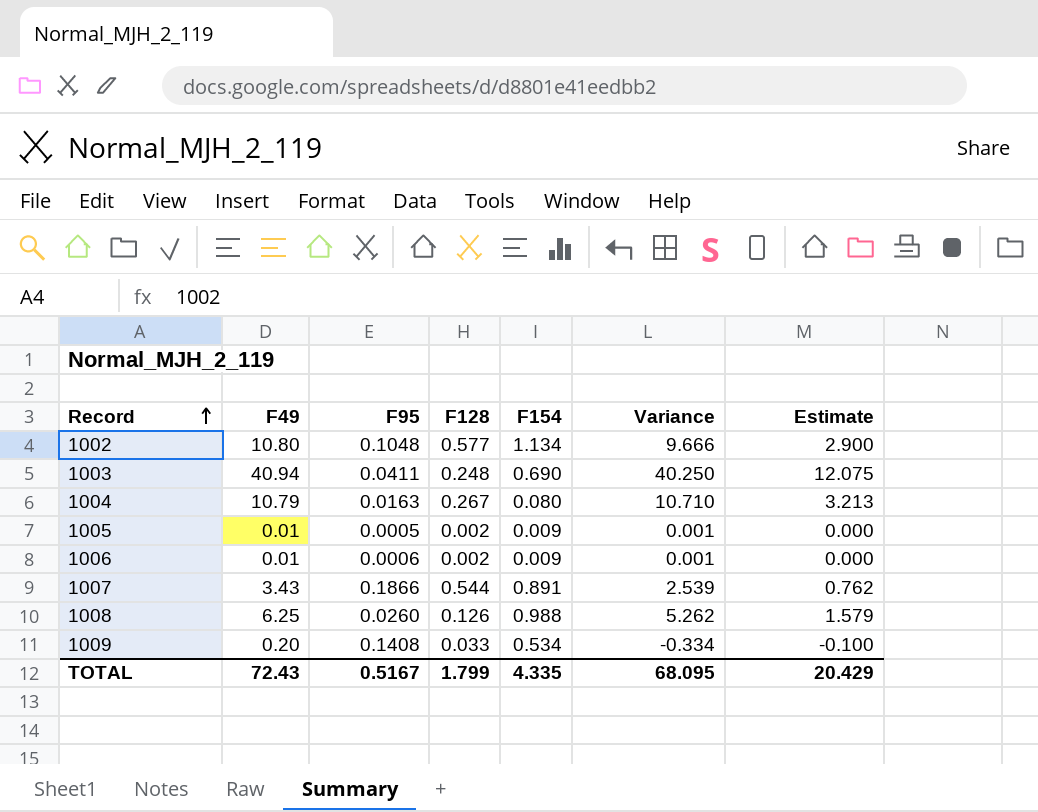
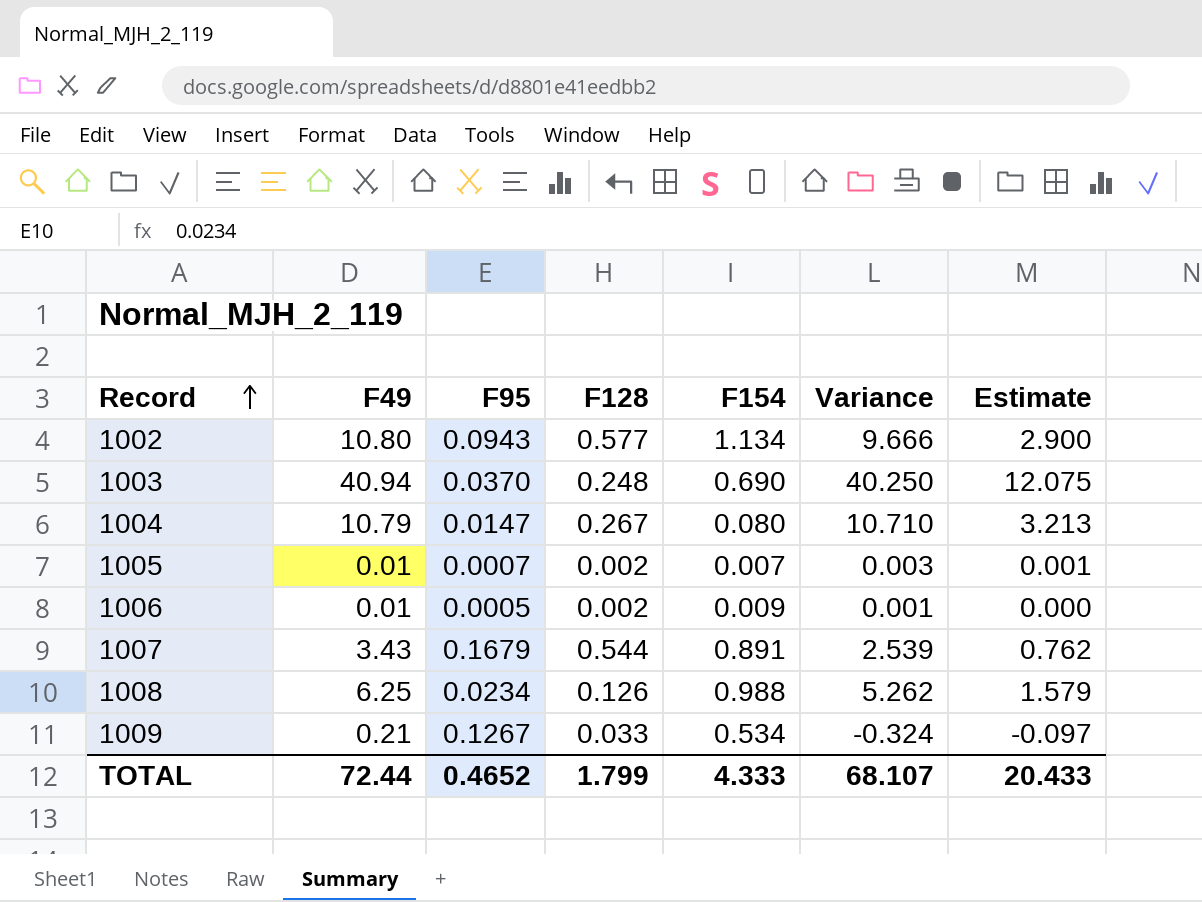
1002 | F95: 0.1048 -> 0.0943
1003 | F95: 0.0411 -> 0.0370
1004 | F95: 0.0163 -> 0.0147
1005 | F95: 0.0005 -> 0.0007
1005 | F154: 0.009 -> 0.007
1005 | Variance: 0.001 -> 0.003
1005 | Estimate: 0.000 -> 0.001
1006 | F95: 0.0006 -> 0.0005
1007 | F95: 0.1866 -> 0.1679
1008 | F95: 0.0260 -> 0.0234
1009 | F49: 0.20 -> 0.21
1009 | F95: 0.1408 -> 0.1267
1009 | Variance: -0.334 -> -0.324
1009 | Estimate: -0.100 -> -0.097
TOTAL | F49: 72.43 -> 72.44
TOTAL | F95: 0.5167 -> 0.4652
TOTAL | F154: 4.335 -> 4.333
TOTAL | Variance: 68.095 -> 68.107
TOTAL | Estimate: 20.429 -> 20.433

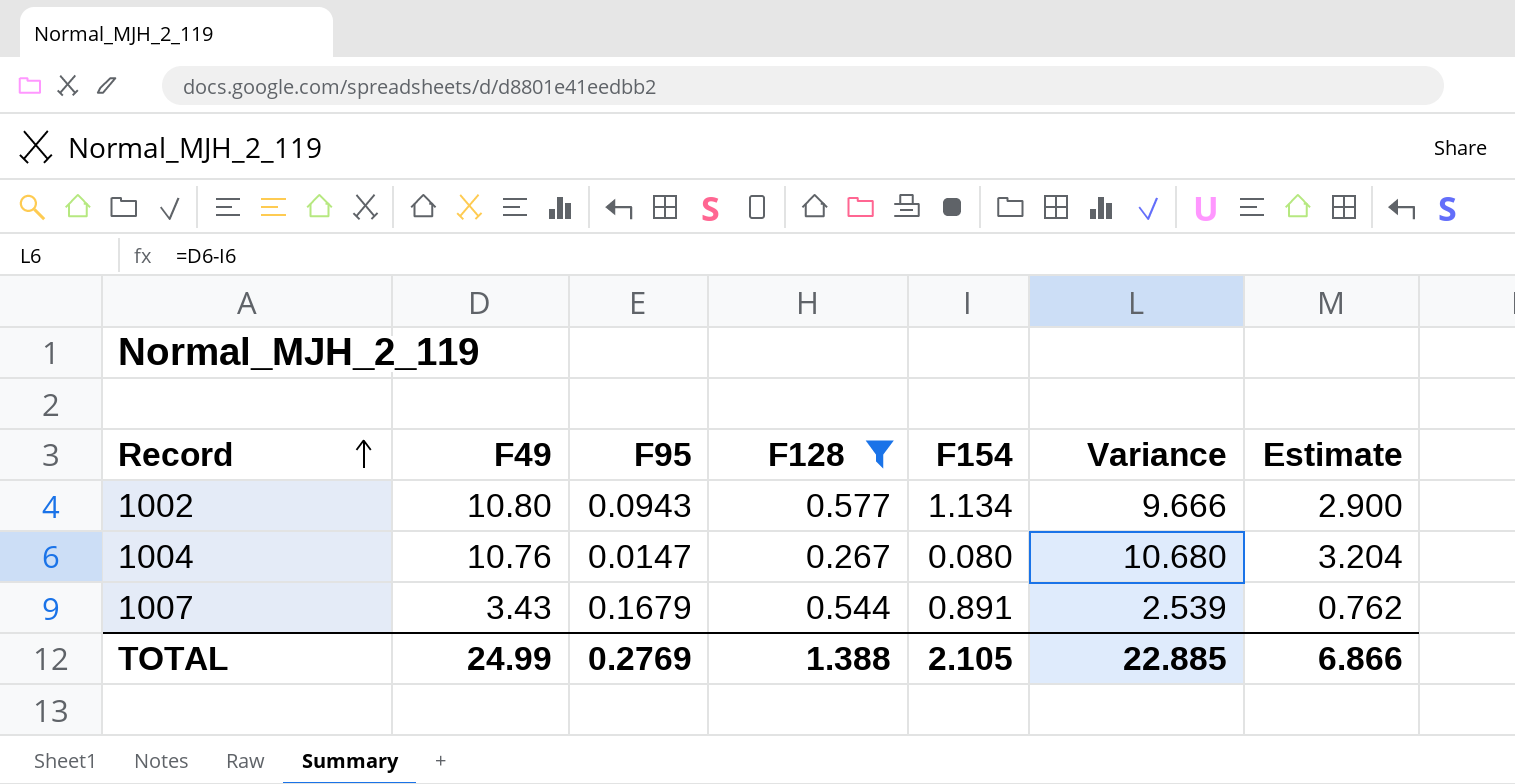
filter: none -> F128 >= 0.267
1004 | F49: 10.79 -> 10.76
1004 | Variance: 10.710 -> 10.680
1004 | Estimate: 3.213 -> 3.204
TOTAL | F49: 72.44 -> 24.99
TOTAL | F95: 0.4652 -> 0.2769
TOTAL | F128: 1.799 -> 1.388
TOTAL | F154: 4.333 -> 2.105
TOTAL | Variance: 68.107 -> 22.885
TOTAL | Estimate: 20.433 -> 6.866

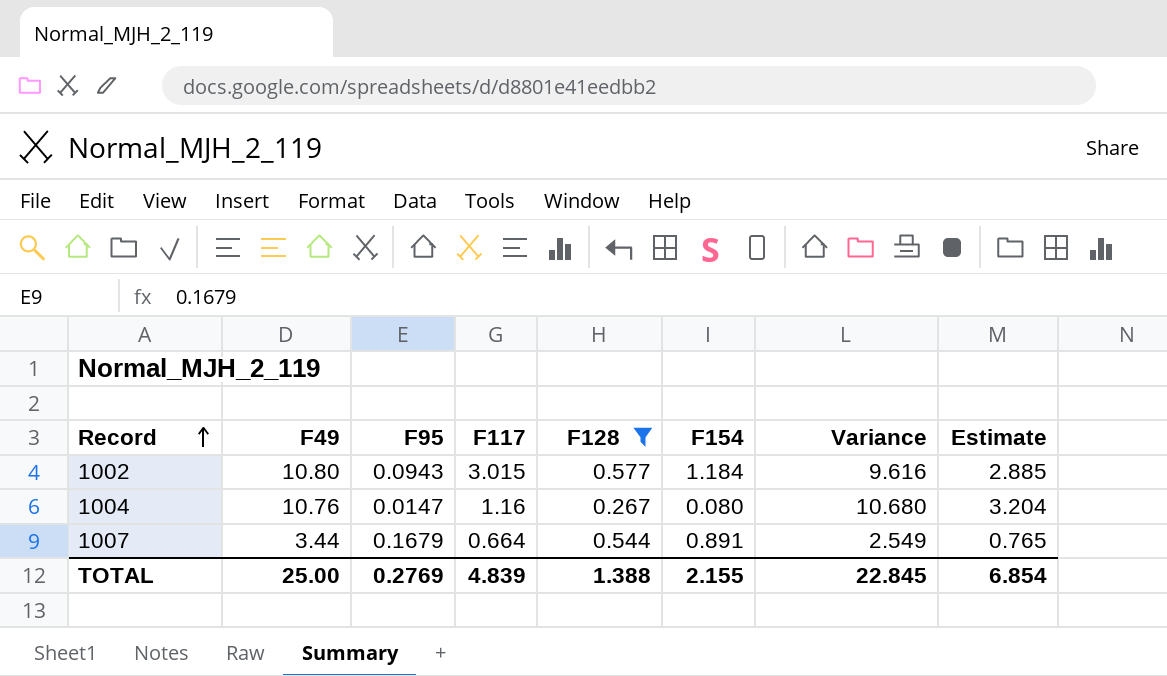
column F117 | position: none -> 4
1002 | F154: 1.134 -> 1.184
1002 | Variance: 9.666 -> 9.616
1002 | Estimate: 2.900 -> 2.885
1007 | F49: 3.43 -> 3.44
1007 | Variance: 2.539 -> 2.549
1007 | Estimate: 0.762 -> 0.765
TOTAL | F49: 24.99 -> 25.00
TOTAL | F154: 2.105 -> 2.155
TOTAL | Variance: 22.885 -> 22.845
TOTAL | Estimate: 6.866 -> 6.854

